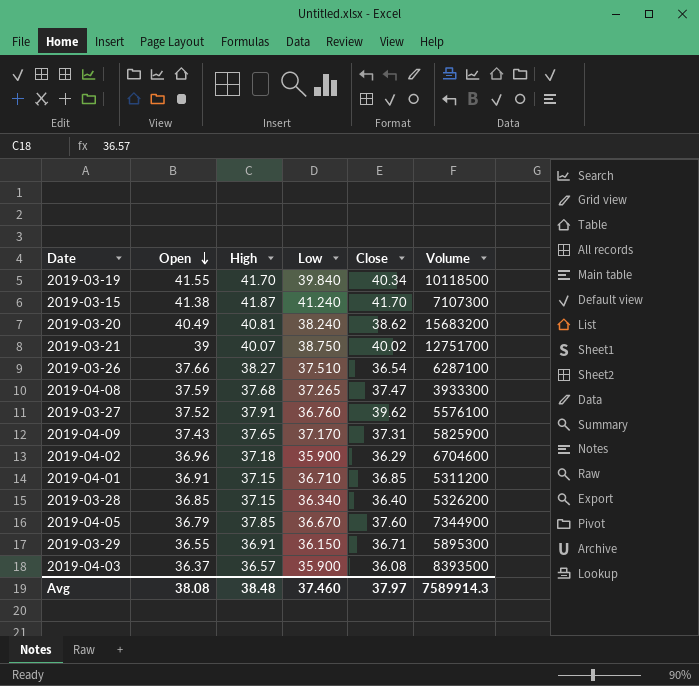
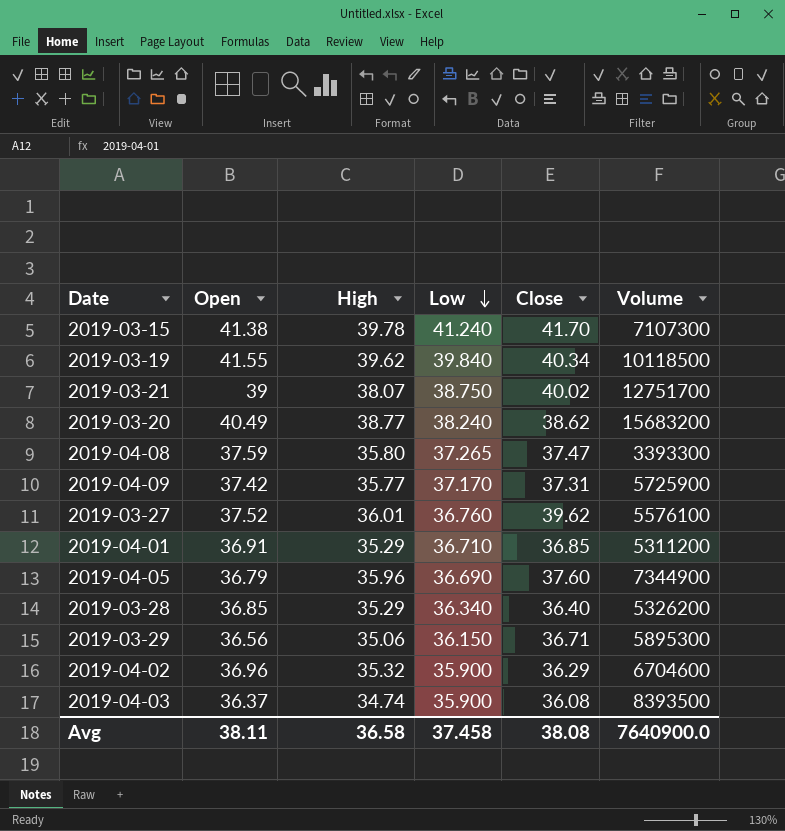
row order: Open descending -> Low descending
row 2019-03-26: 37.66 | 38.27 | 37.510 | 36.54 | 6287100 -> none
2019-03-15 | High: 41.87 -> 39.78
2019-03-19 | High: 41.70 -> 39.62
2019-03-21 | High: 40.07 -> 38.07
2019-03-20 | High: 40.81 -> 38.77
2019-04-08 | High: 37.68 -> 35.80
2019-04-08 | Volume: 3933300 -> 3393300
2019-04-09 | Open: 37.43 -> 37.42
2019-04-09 | High: 37.65 -> 35.77
2019-04-09 | Volume: 5825900 -> 5725900
2019-03-27 | High: 37.91 -> 36.01
2019-04-01 | High: 37.15 -> 35.29
2019-04-05 | High: 37.85 -> 35.96
2019-04-05 | Low: 36.670 -> 36.690
2019-03-28 | High: 37.15 -> 35.29
2019-03-29 | Open: 36.55 -> 36.56
2019-03-29 | High: 36.91 -> 35.06
2019-04-02 | High: 37.18 -> 35.32
2019-04-03 | High: 36.57 -> 34.74
Avg | Open: 38.08 -> 38.11
Avg | High: 38.48 -> 36.58
Avg | Low: 37.460 -> 37.458
Avg | Close: 37.97 -> 38.08
Avg | Volume: 7589914.3 -> 7640900.0

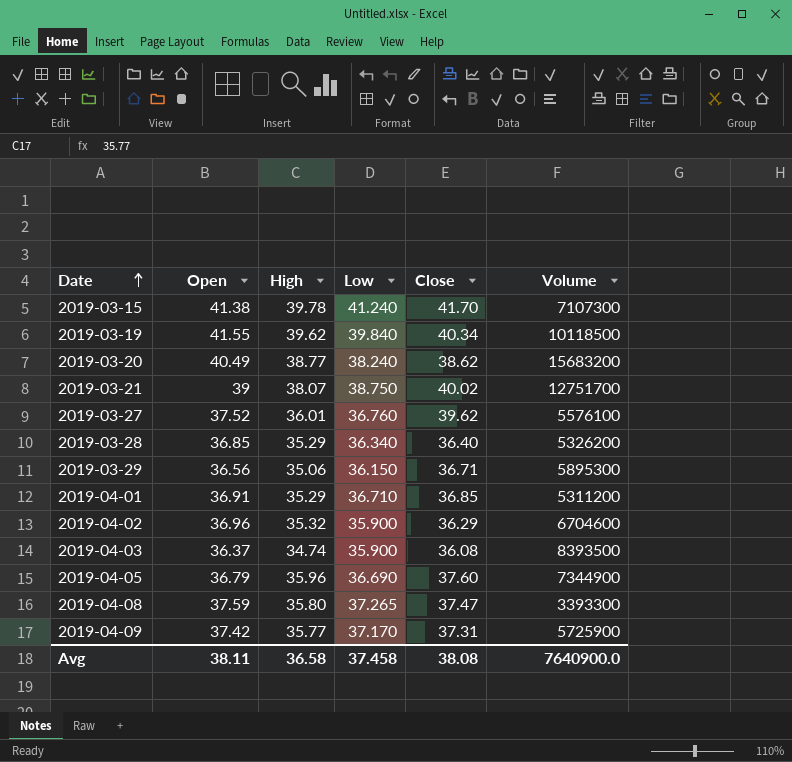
row order: Low descending -> Date ascending

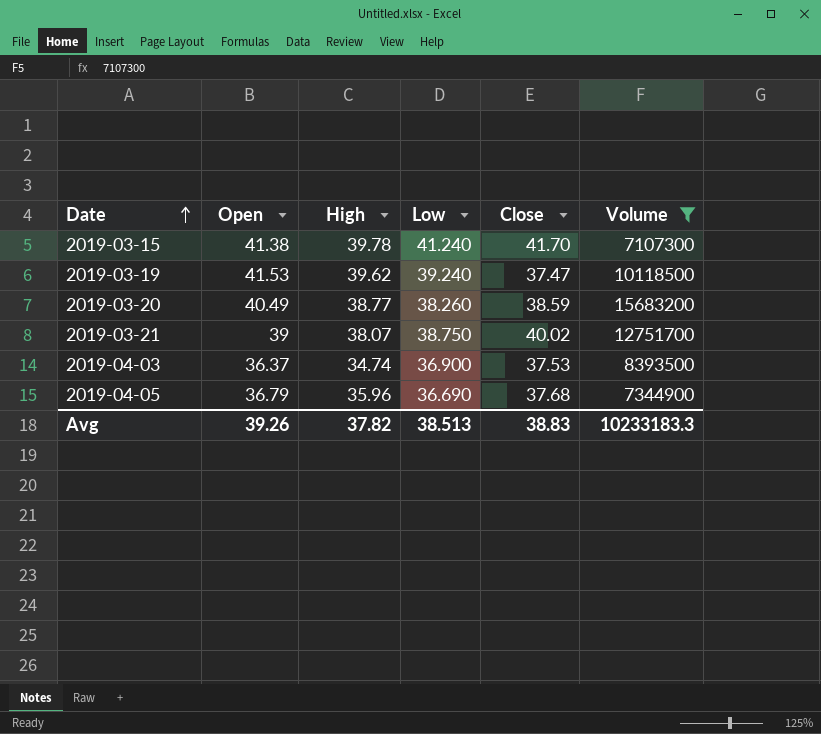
filter: none -> Volume >= 7107300
2019-03-19 | Open: 41.55 -> 41.53
2019-03-19 | Low: 39.840 -> 39.240
2019-03-19 | Close: 40.34 -> 37.47
2019-03-20 | Low: 38.240 -> 38.260
2019-03-20 | Close: 38.62 -> 38.59
2019-04-03 | Low: 35.900 -> 36.900
2019-04-03 | Close: 36.08 -> 37.53
2019-04-05 | Close: 37.60 -> 37.68
Avg | Open: 38.11 -> 39.26
Avg | High: 36.58 -> 37.82
Avg | Low: 37.458 -> 38.513
Avg | Close: 38.08 -> 38.83
Avg | Volume: 7640900.0 -> 10233183.3

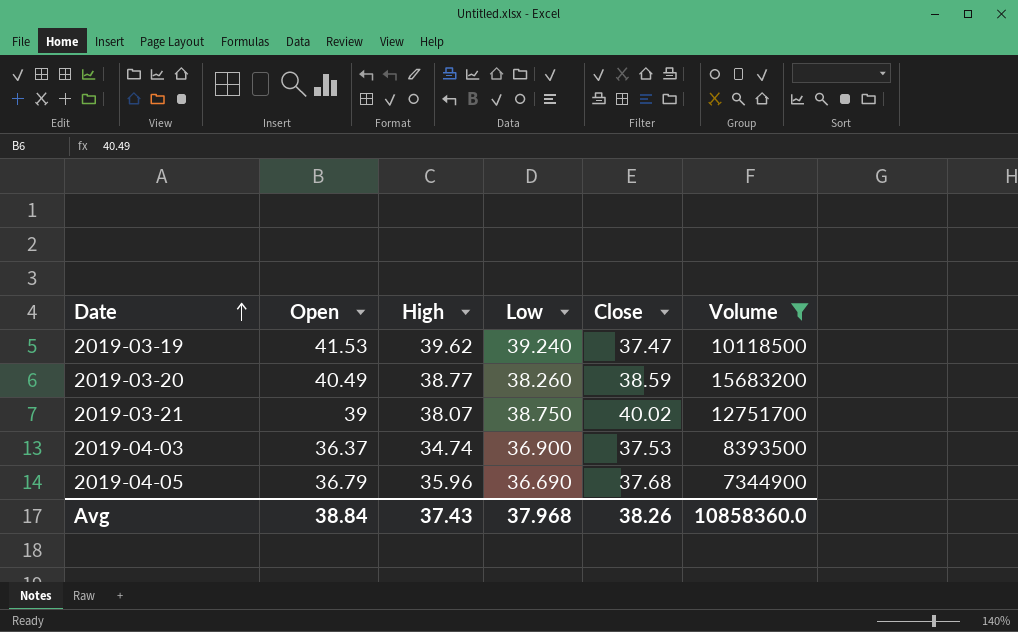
row 2019-03-15: 41.38 | 39.78 | 41.240 | 41.70 | 7107300 -> none
Avg | Open: 39.26 -> 38.84
Avg | High: 37.82 -> 37.43
Avg | Low: 38.513 -> 37.968
Avg | Close: 38.83 -> 38.26
Avg | Volume: 10233183.3 -> 10858360.0

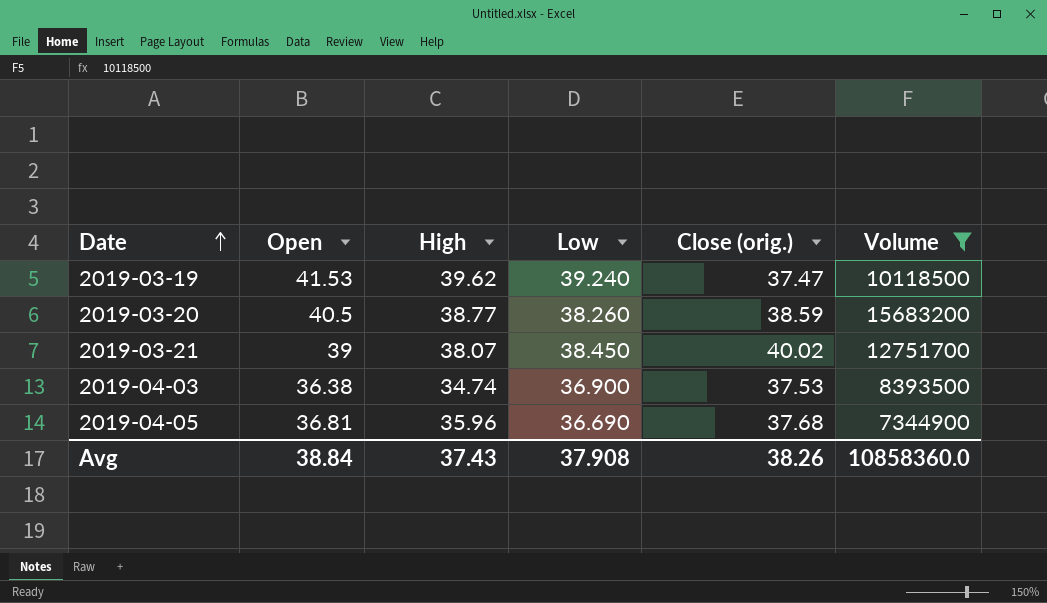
column name: Close -> Close (orig.)
2019-03-20 | Open: 40.49 -> 40.5
2019-03-21 | Low: 38.750 -> 38.450
2019-04-03 | Open: 36.37 -> 36.38
2019-04-05 | Open: 36.79 -> 36.81
Avg | Low: 37.968 -> 37.908

